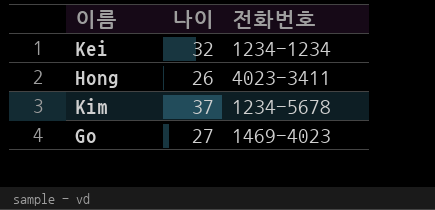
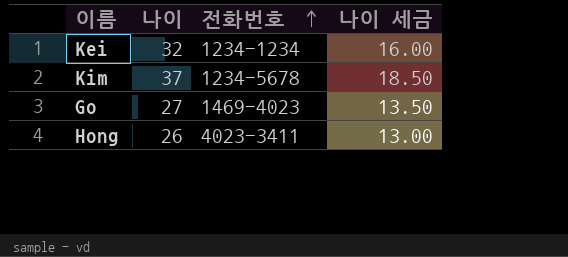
row order: none -> 전화번호 ascending
column 나이 세금 | formula: none -> [나이] * 0.5

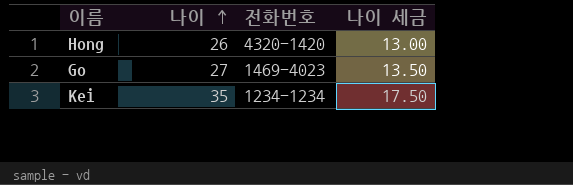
row order: 전화번호 ascending -> 나이 ascending
row Kim: 37 | 1234-5678 | 18.50 -> none
Hong | 전화번호: 4023-3411 -> 4320-1420
Kei | 나이: 32 -> 35
Kei | 나이 세금: 16.00 -> 17.50

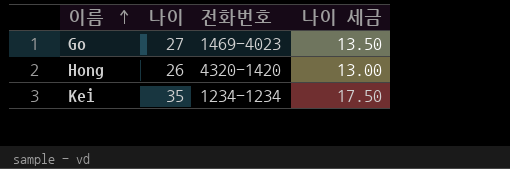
row order: 나이 ascending -> 이름 ascending

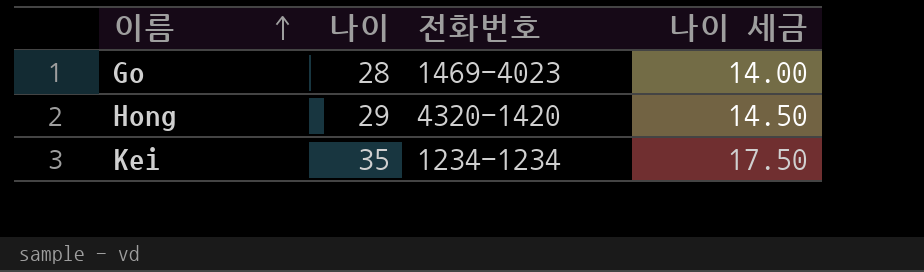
Go | 나이: 27 -> 28
Go | 나이 세금: 13.50 -> 14.00
Hong | 나이: 26 -> 29
Hong | 나이 세금: 13.00 -> 14.50

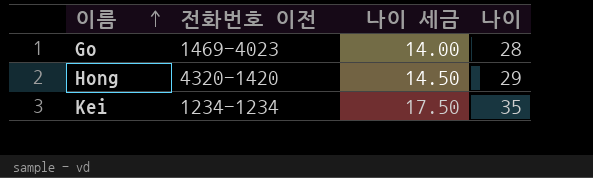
column name: 전화번호 -> 전화번호 이전
column 나이 | position: 2 -> 4

